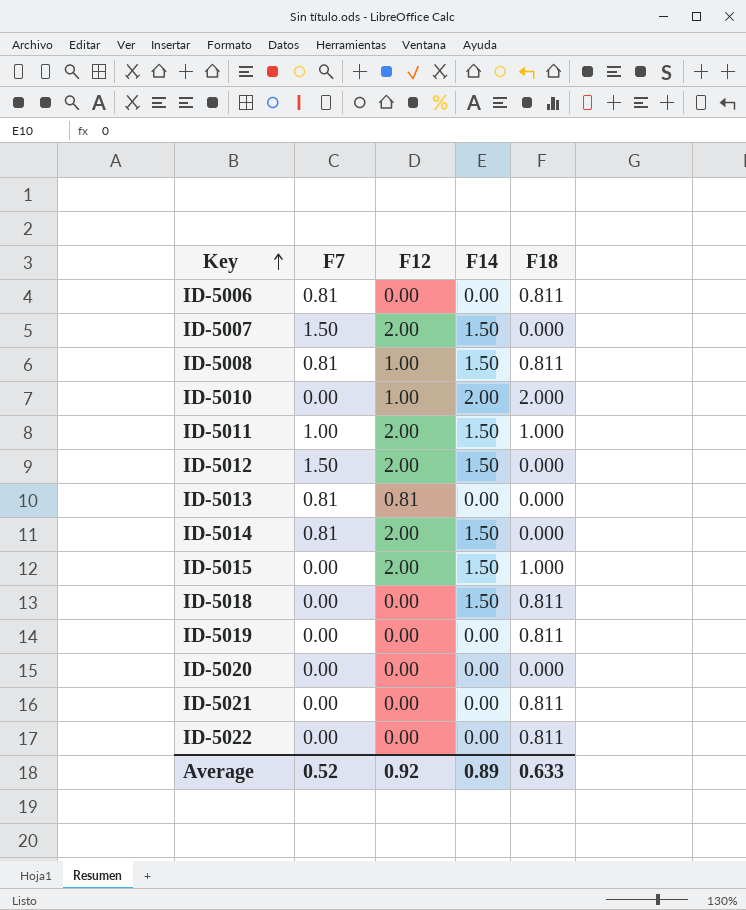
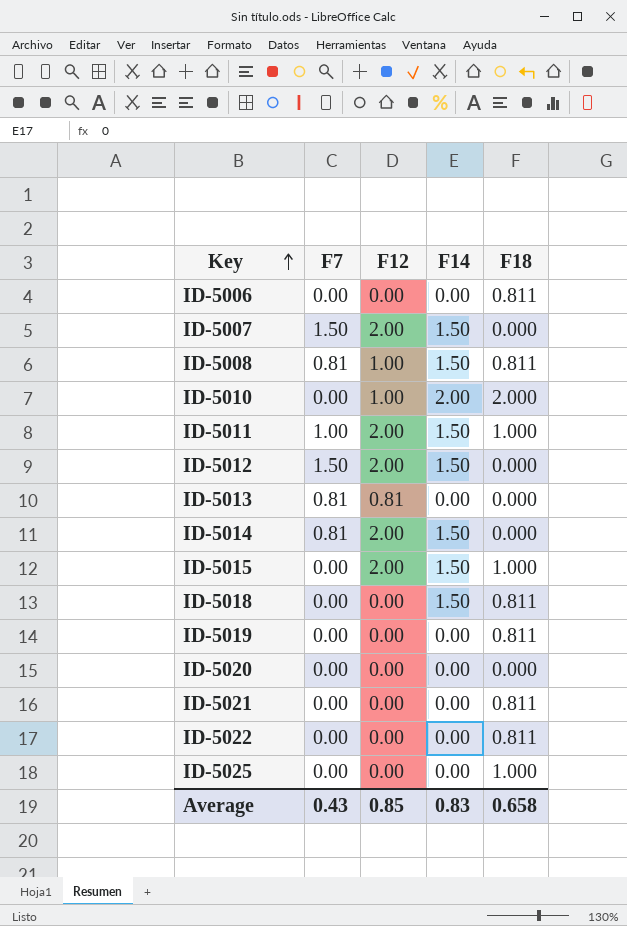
ID-5006 | F7: 0.81 -> 0.00
row ID-5025: none -> 0.00 | 0.00 | 0.00 | 1.000
Average | F7: 0.52 -> 0.43
Average | F12: 0.92 -> 0.85
Average | F14: 0.89 -> 0.83
Average | F18: 0.633 -> 0.658

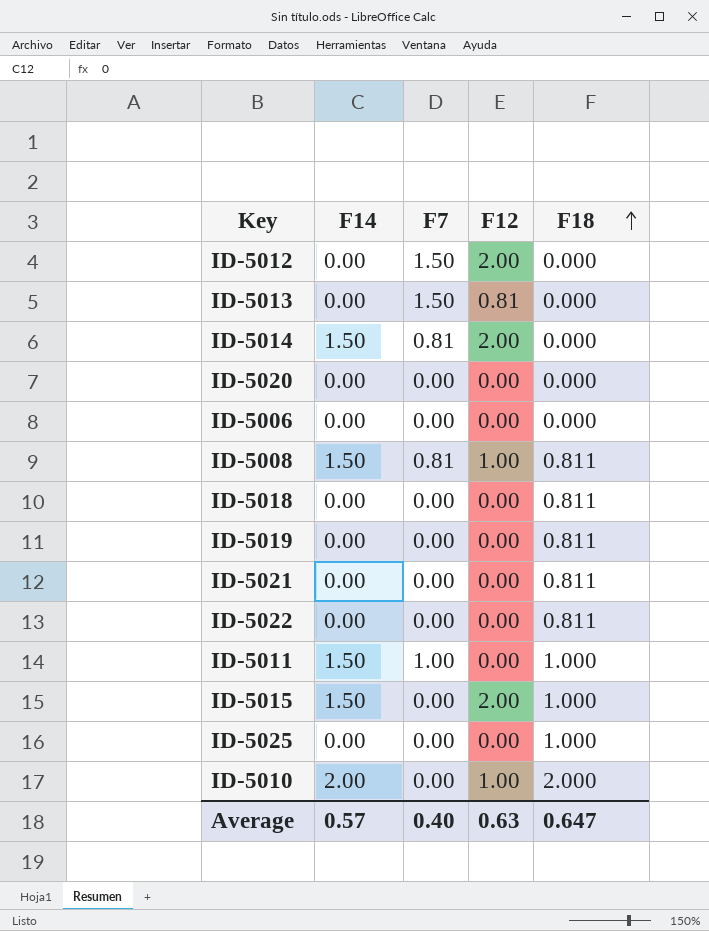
row order: Key ascending -> F18 ascending
column F14 | position: 4 -> 2
row ID-5007: 1.50 | 2.00 | 1.50 | 0.000 -> none
ID-5012 | F14: 1.50 -> 0.00
ID-5013 | F7: 0.81 -> 1.50
ID-5006 | F18: 0.811 -> 0.000
ID-5018 | F14: 1.50 -> 0.00
ID-5011 | F12: 2.00 -> 0.00
Average | F14: 0.83 -> 0.57
Average | F7: 0.43 -> 0.40
Average | F12: 0.85 -> 0.63
Average | F18: 0.658 -> 0.647

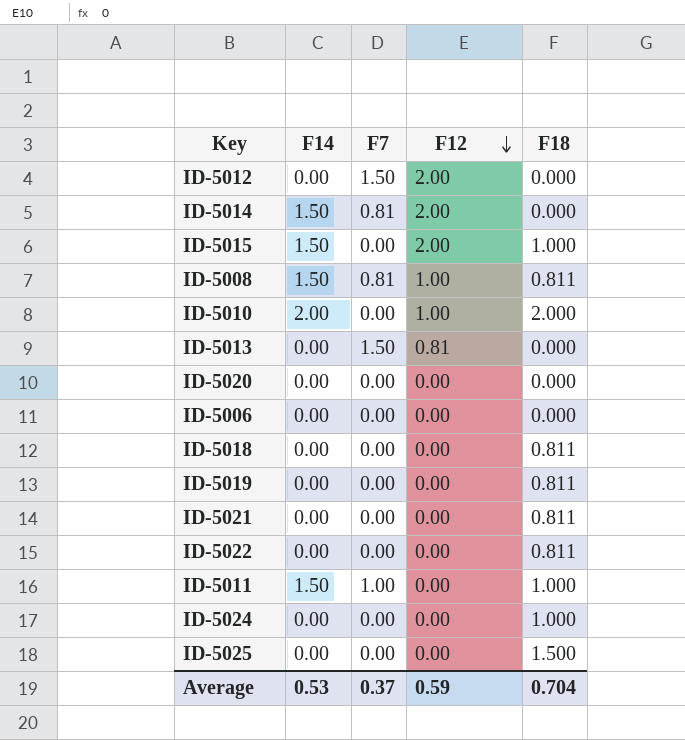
row order: F18 ascending -> F12 descending
row ID-5024: none -> 0.00 | 0.00 | 0.00 | 1.000
ID-5025 | F18: 1.000 -> 1.500
Average | F14: 0.57 -> 0.53
Average | F7: 0.40 -> 0.37
Average | F12: 0.63 -> 0.59
Average | F18: 0.647 -> 0.704

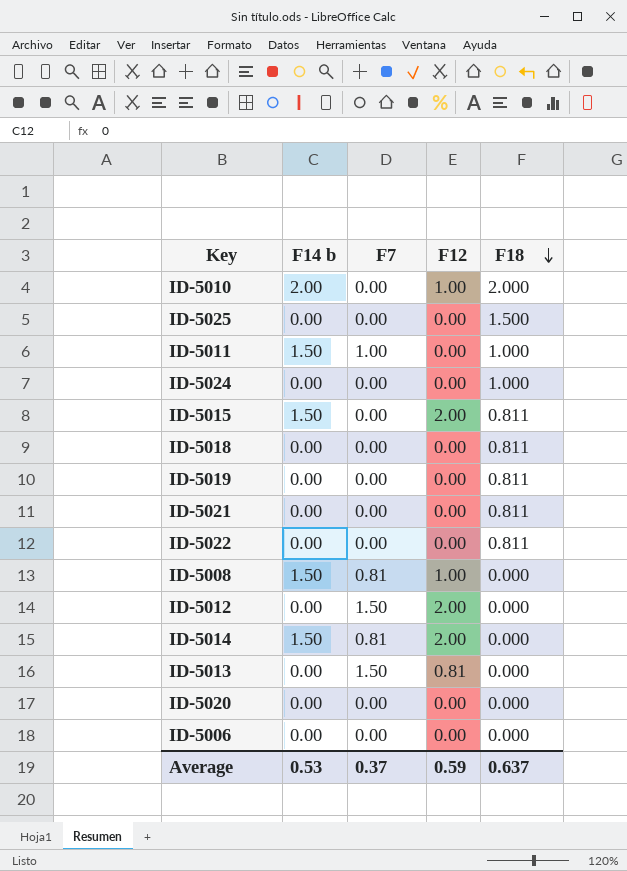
row order: F12 descending -> F18 descending
column name: F14 -> F14 b
ID-5015 | F18: 1.000 -> 0.811
ID-5008 | F18: 0.811 -> 0.000
Average | F18: 0.704 -> 0.637

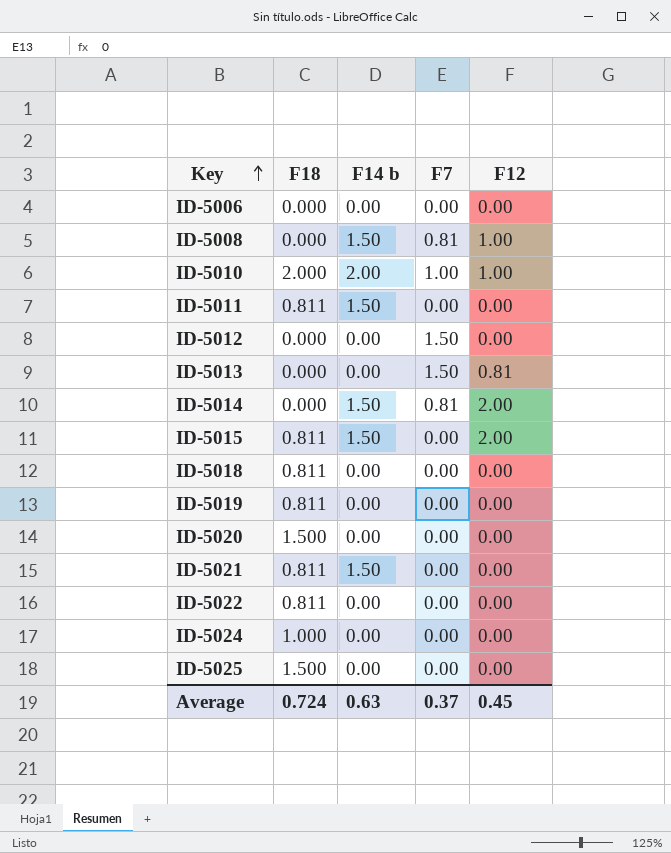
row order: F18 descending -> Key ascending
column F18 | position: 5 -> 2
ID-5010 | F7: 0.00 -> 1.00
ID-5011 | F18: 1.000 -> 0.811
ID-5011 | F7: 1.00 -> 0.00
ID-5012 | F12: 2.00 -> 0.00
ID-5020 | F18: 0.000 -> 1.500
ID-5021 | F14 b: 0.00 -> 1.50
Average | F18: 0.637 -> 0.724
Average | F14 b: 0.53 -> 0.63
Average | F12: 0.59 -> 0.45

